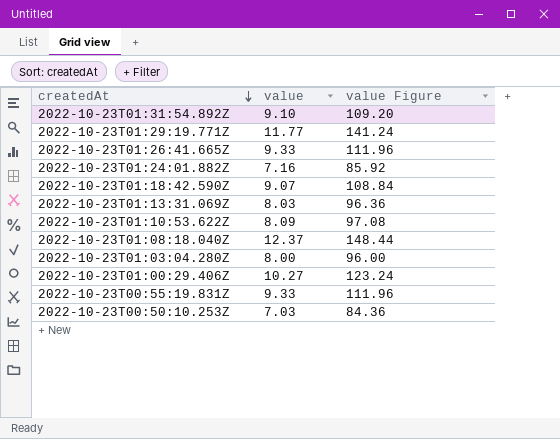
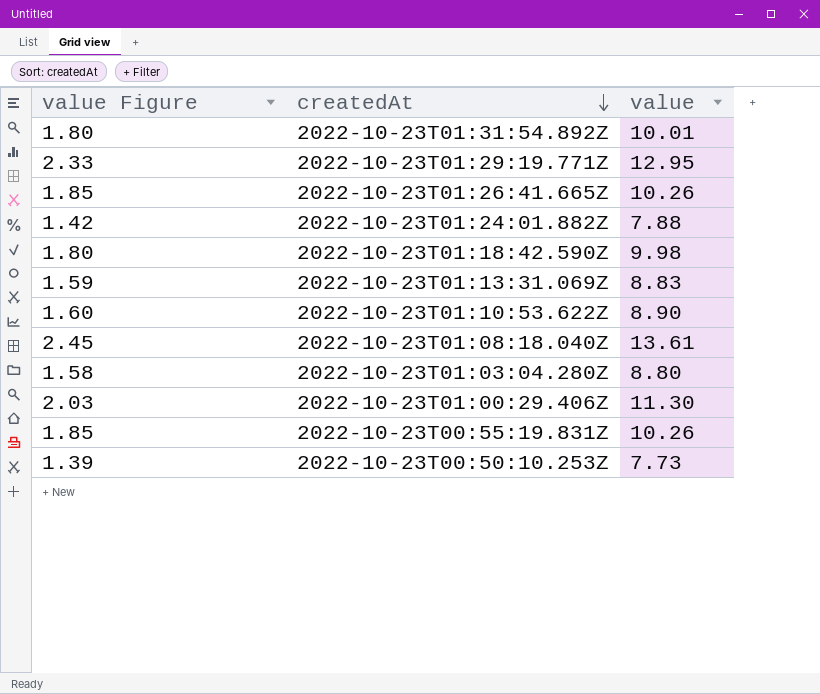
column value Figure | formula: [value] * 12 -> [value] * 0.18
column value Figure | position: 3 -> 1
2022-10-23T01:31:54.892Z | value: 9.10 -> 10.01
2022-10-23T01:29:19.771Z | value: 11.77 -> 12.95
2022-10-23T01:26:41.665Z | value: 9.33 -> 10.26
2022-10-23T01:24:01.882Z | value: 7.16 -> 7.88
2022-10-23T01:18:42.590Z | value: 9.07 -> 9.98
2022-10-23T01:13:31.069Z | value: 8.03 -> 8.83
2022-10-23T01:10:53.622Z | value: 8.09 -> 8.90
2022-10-23T01:08:18.040Z | value: 12.37 -> 13.61
2022-10-23T01:03:04.280Z | value: 8.00 -> 8.80
2022-10-23T01:00:29.406Z | value: 10.27 -> 11.30
2022-10-23T00:55:19.831Z | value: 9.33 -> 10.26
2022-10-23T00:50:10.253Z | value: 7.03 -> 7.73

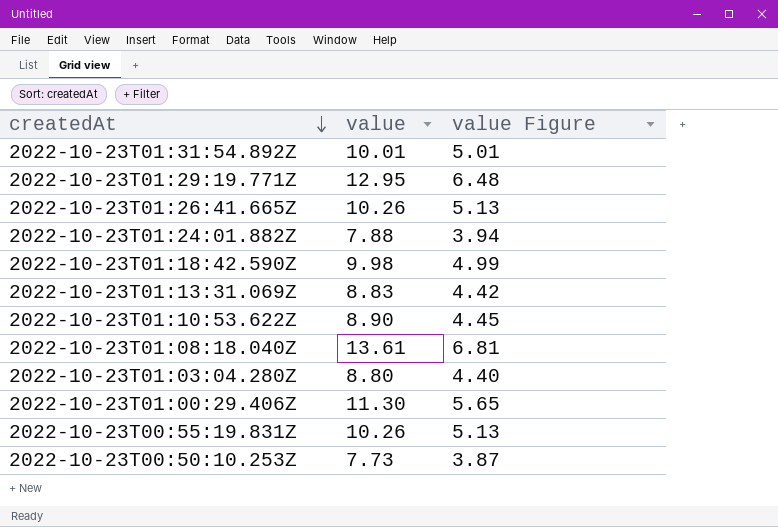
column value Figure | formula: [value] * 0.18 -> [value] * 0.5
column value Figure | position: 1 -> 3

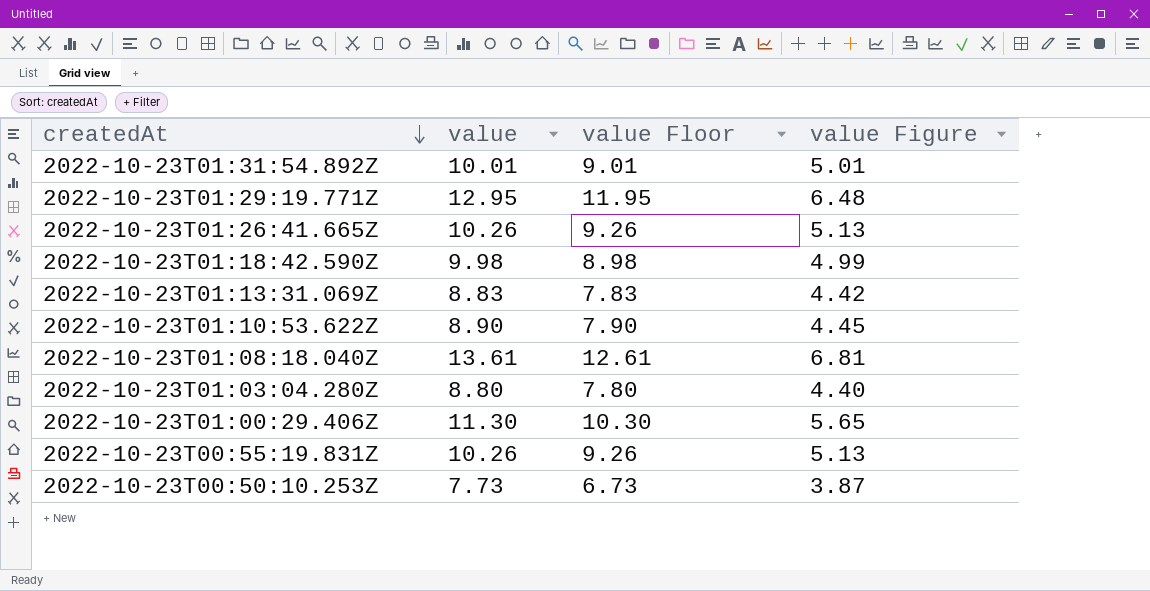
column value Floor | formula: none -> [value] - 1
row 2022-10-23T01:24:01.882Z: 7.88 | 3.94 -> none

